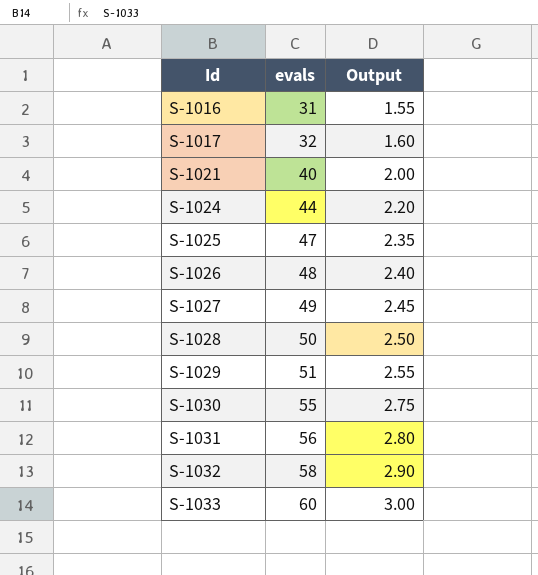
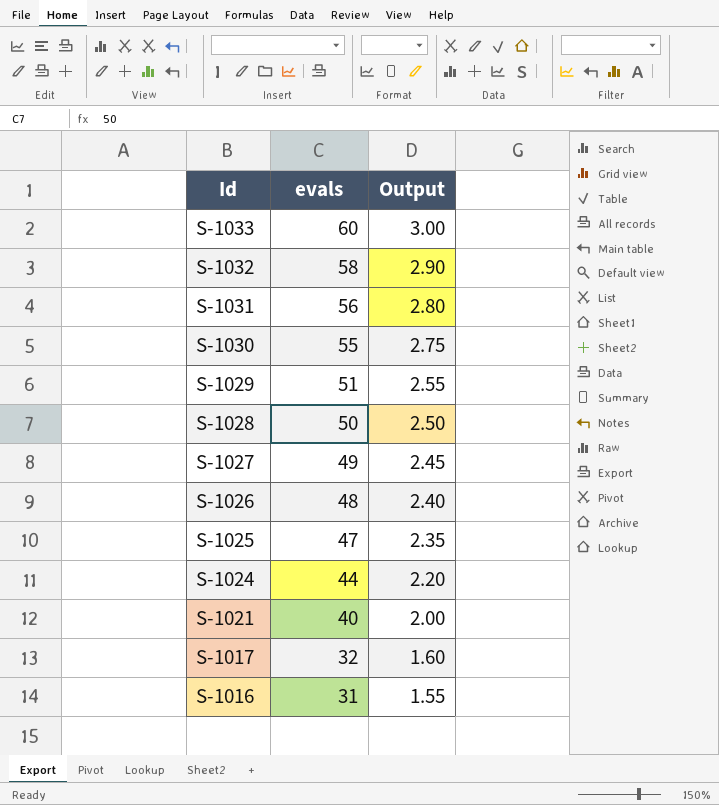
row order: Id ascending -> Id descending

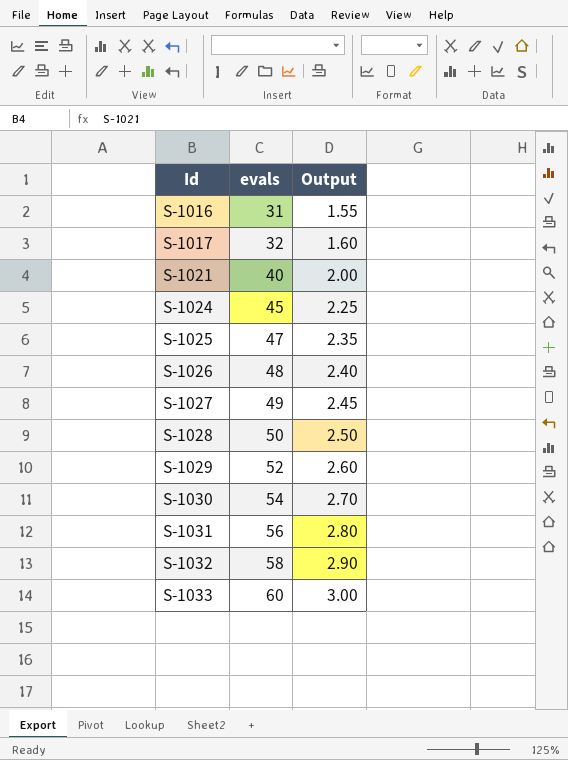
row order: Id descending -> Id ascending
S-1024 | evals: 44 -> 45
S-1024 | Output: 2.20 -> 2.25
S-1029 | evals: 51 -> 52
S-1029 | Output: 2.55 -> 2.60
S-1030 | evals: 55 -> 54
S-1030 | Output: 2.75 -> 2.70

